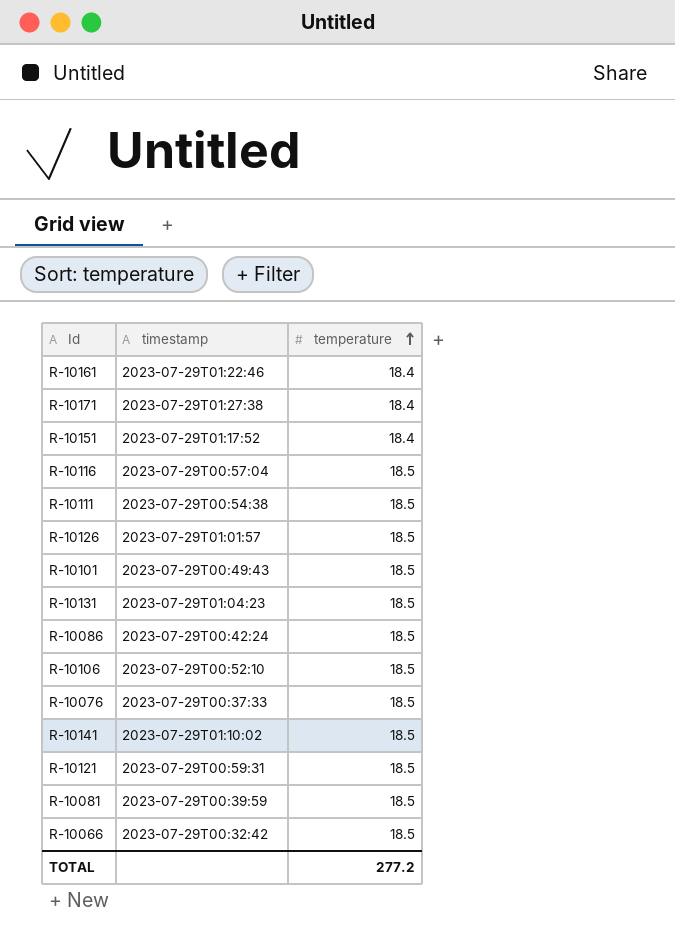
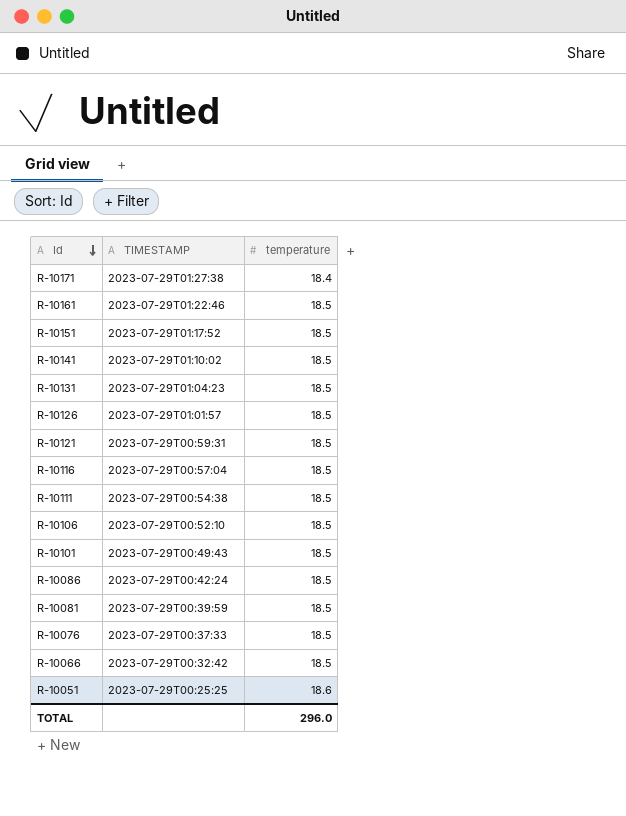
row order: temperature ascending -> Id descending
column name: timestamp -> TIMESTAMP
R-10161 | temperature: 18.4 -> 18.5
R-10151 | temperature: 18.4 -> 18.5
row R-10051: none -> 2023-07-29T00:25:25 | 18.6
TOTAL | temperature: 277.2 -> 296.0

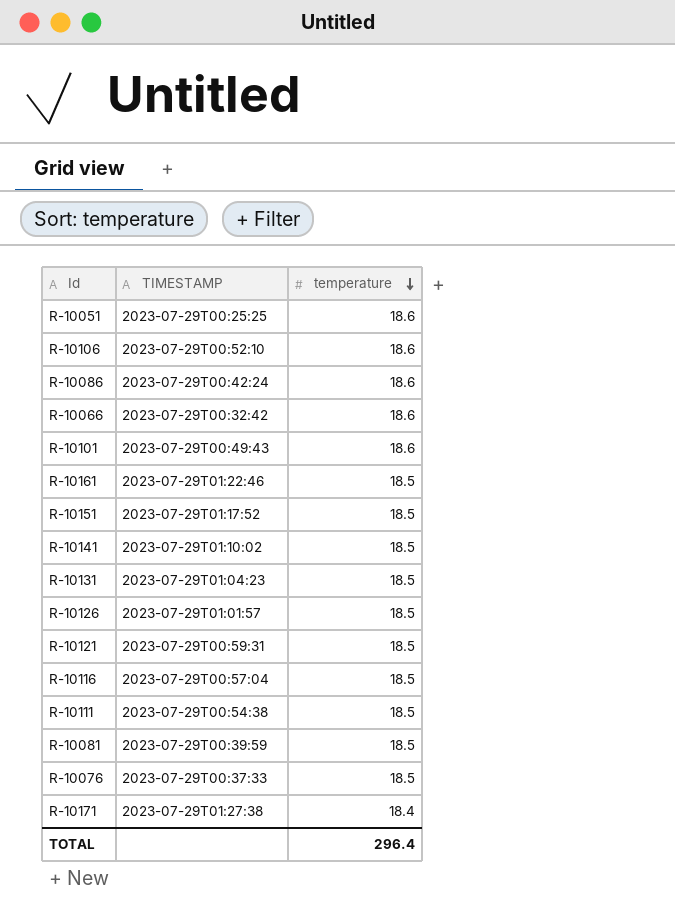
row order: Id descending -> temperature descending
R-10106 | temperature: 18.5 -> 18.6
R-10086 | temperature: 18.5 -> 18.6
R-10066 | temperature: 18.5 -> 18.6
R-10101 | temperature: 18.5 -> 18.6
TOTAL | temperature: 296.0 -> 296.4

